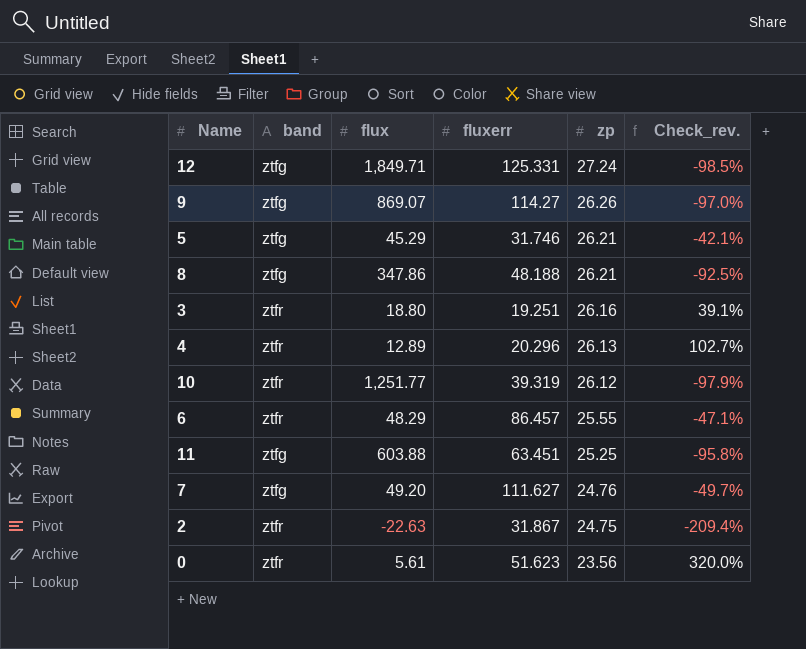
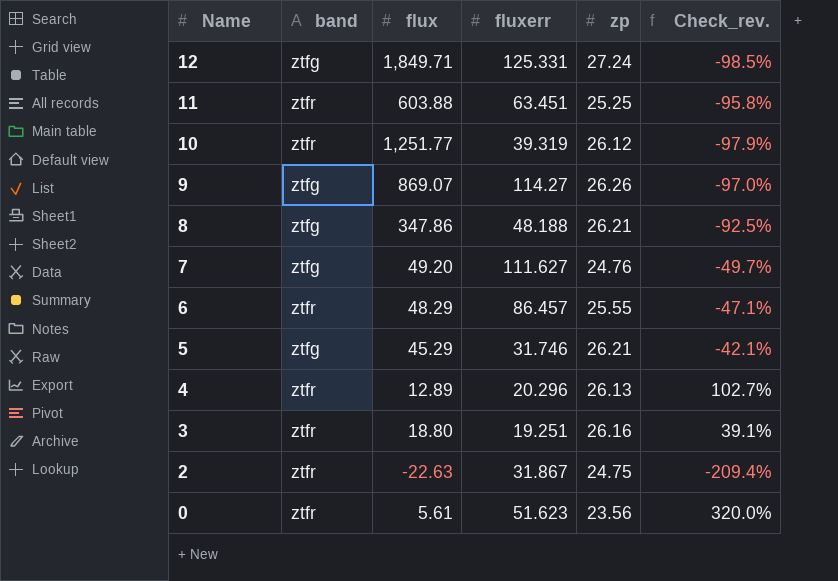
row order: zp descending -> Name descending
11 | band: ztfg -> ztfr

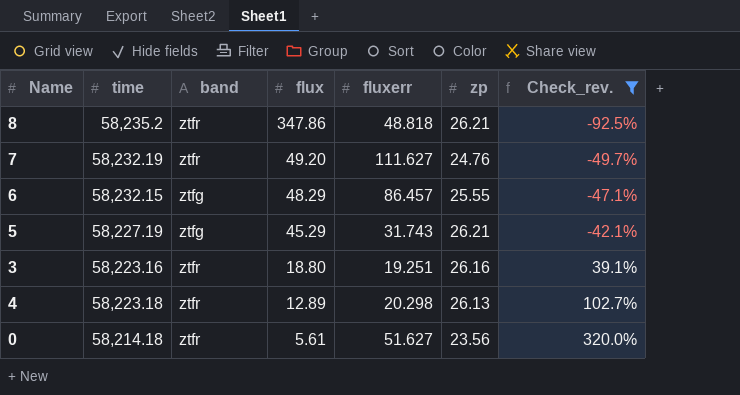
filter: none -> Check_rev. >= -92.5%
row order: Name descending -> flux descending
column time | position: none -> 2
8 | band: ztfg -> ztfr
8 | fluxerr: 48.188 -> 48.818
7 | band: ztfg -> ztfr
6 | band: ztfr -> ztfg
5 | fluxerr: 31.746 -> 31.743
4 | fluxerr: 20.296 -> 20.298
0 | fluxerr: 51.623 -> 51.627

